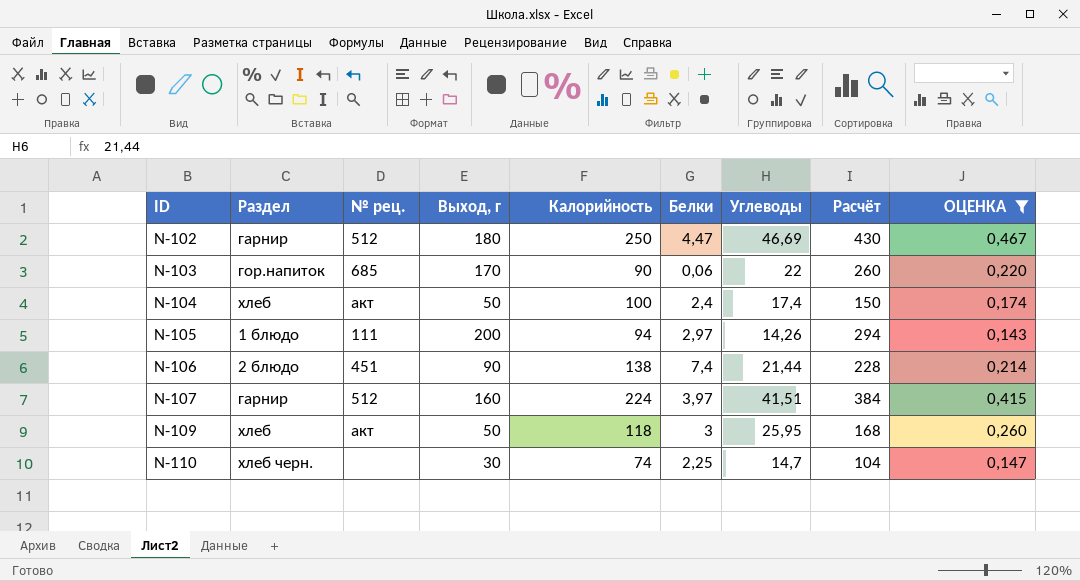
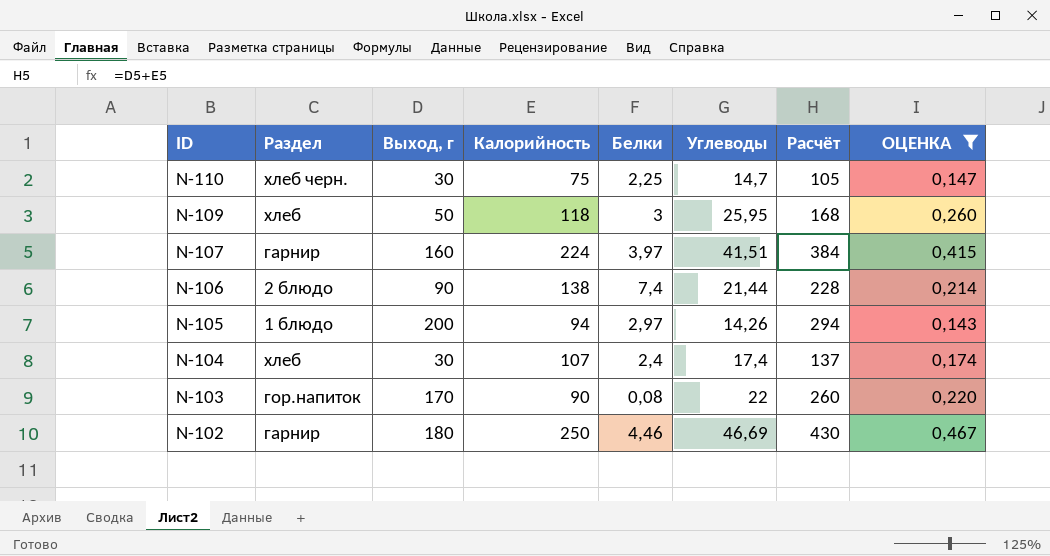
row order: ID ascending -> ID descending
column № рец. | position: 3 -> none
N-110 | Калорийность: 74 -> 75
N-110 | Расчёт: 104 -> 105
N-104 | Выход, г: 50 -> 30
N-104 | Калорийность: 100 -> 107
N-104 | Расчёт: 150 -> 137
N-103 | Белки: 0,06 -> 0,08
N-102 | Белки: 4,47 -> 4,46

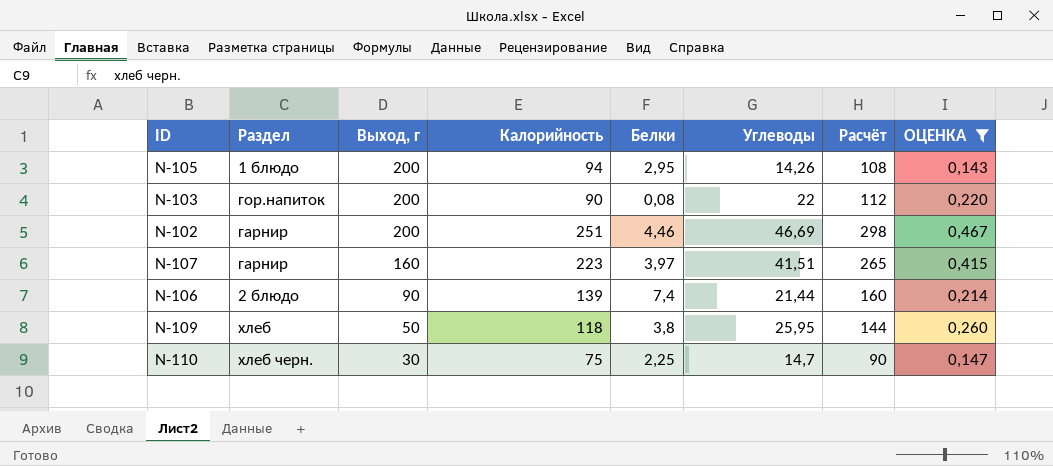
row order: ID descending -> Выход, г descending
column Расчёт | formula: [Выход, г] + [Калорийность] -> [Калорийность] + [Углеводы]
row N-104: хлеб | 30 | 107 | 2,4 | 17,4 | 137 | 0,174 -> none
N-105 | Белки: 2,97 -> 2,95
N-103 | Выход, г: 170 -> 200
N-102 | Выход, г: 180 -> 200
N-102 | Калорийность: 250 -> 251
N-107 | Калорийность: 224 -> 223
N-106 | Калорийность: 138 -> 139
N-109 | Белки: 3 -> 3,8

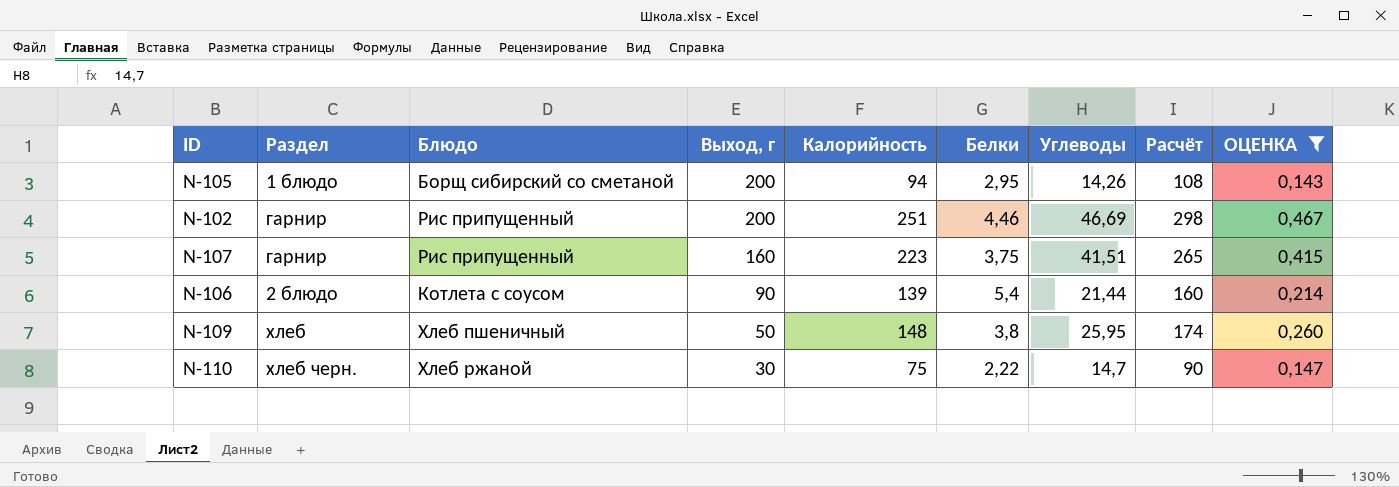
column Блюдо | position: none -> 3
row N-103: гор.напиток | 200 | 90 | 0,08 | 22 | 112 | 0,220 -> none
N-107 | Белки: 3,97 -> 3,75
N-106 | Белки: 7,4 -> 5,4
N-109 | Калорийность: 118 -> 148
N-109 | Расчёт: 144 -> 174
N-110 | Белки: 2,25 -> 2,22

